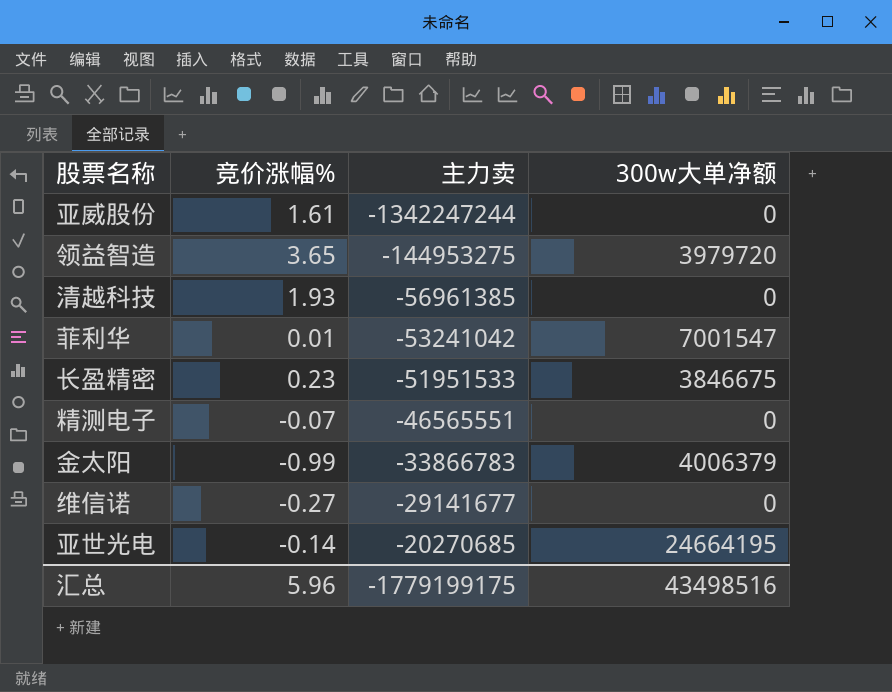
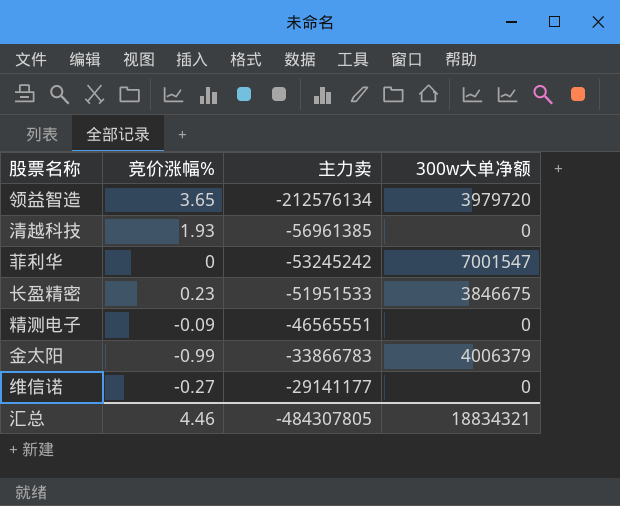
row 亚威股份: 1.61 | -1342247244 | 0 -> none
row 亚世光电: -0.14 | -20270685 | 24664195 -> none
领益智造 | 主力卖: -144953275 -> -212576134
菲利华 | 竞价涨幅%: 0.01 -> 0
菲利华 | 主力卖: -53241042 -> -53245242
精测电子 | 竞价涨幅%: -0.07 -> -0.09
维信诺 | 主力卖: -29141677 -> -29141177
汇总 | 竞价涨幅%: 5.96 -> 4.46
汇总 | 主力卖: -1779199175 -> -484307805
汇总 | 300w大单净额: 43498516 -> 18834321

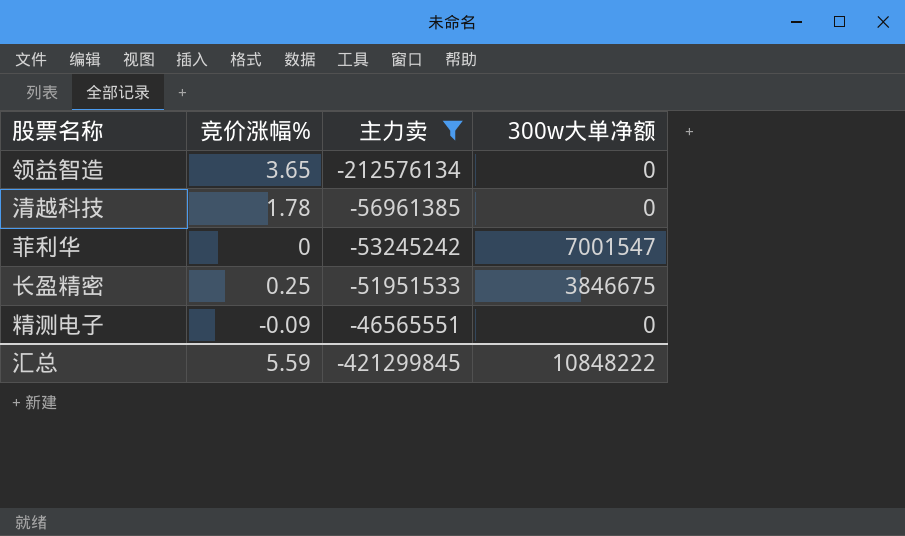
filter: none -> 主力卖 <= -46565551
领益智造 | 300w大单净额: 3979720 -> 0
清越科技 | 竞价涨幅%: 1.93 -> 1.78
长盈精密 | 竞价涨幅%: 0.23 -> 0.25
汇总 | 竞价涨幅%: 4.46 -> 5.59
汇总 | 主力卖: -484307805 -> -421299845
汇总 | 300w大单净额: 18834321 -> 10848222

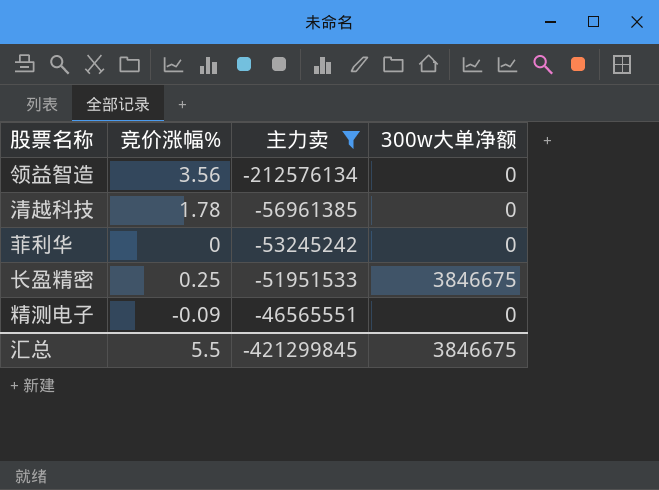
领益智造 | 竞价涨幅%: 3.65 -> 3.56
菲利华 | 300w大单净额: 7001547 -> 0
汇总 | 竞价涨幅%: 5.59 -> 5.5
汇总 | 300w大单净额: 10848222 -> 3846675

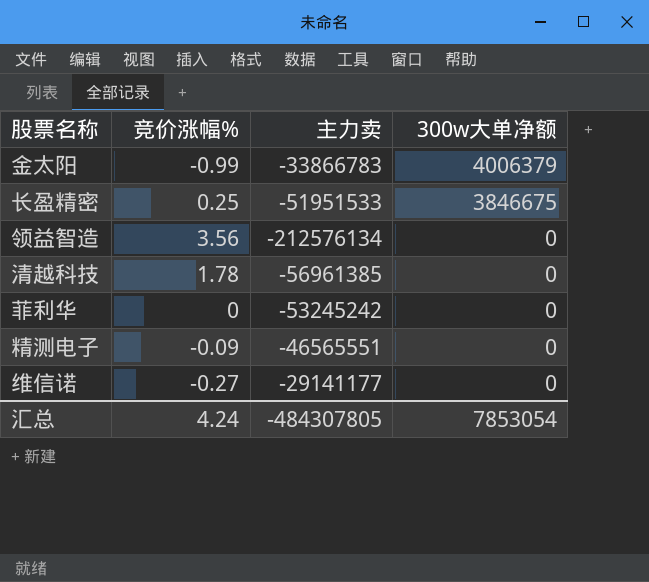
filter: 主力卖 <= -46565551 -> none
row order: 主力卖 ascending -> 300w大单净额 descending
汇总 | 竞价涨幅%: 5.5 -> 4.24
汇总 | 主力卖: -421299845 -> -484307805
汇总 | 300w大单净额: 3846675 -> 7853054

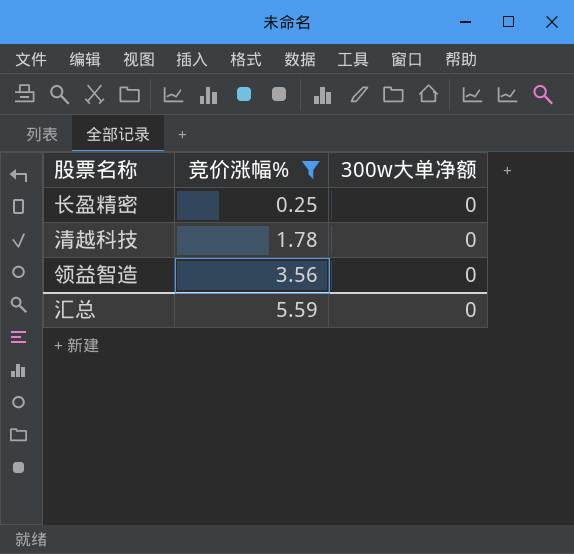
filter: none -> 竞价涨幅% >= 0.25
row order: 300w大单净额 descending -> 竞价涨幅% ascending
column 主力卖 | position: 3 -> none
长盈精密 | 300w大单净额: 3846675 -> 0
汇总 | 竞价涨幅%: 4.24 -> 5.59
汇总 | 300w大单净额: 7853054 -> 0

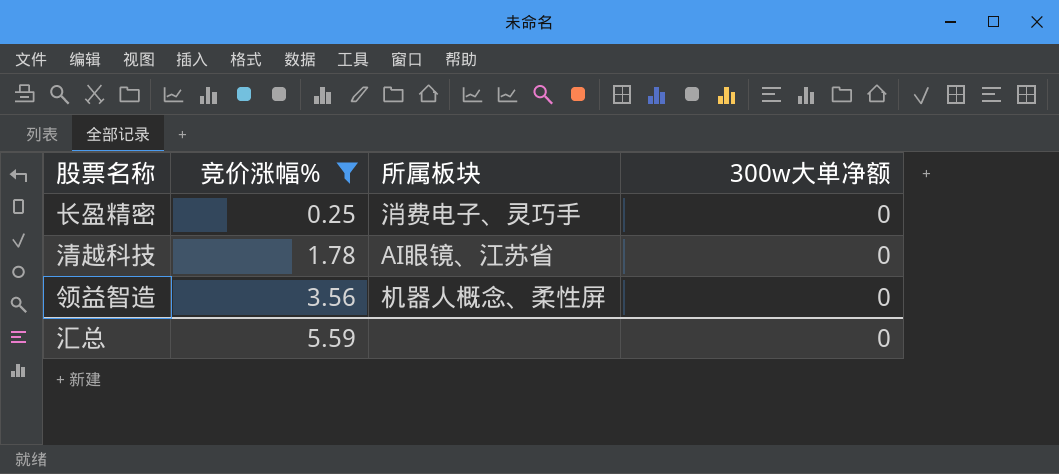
column 所属板块 | position: none -> 3

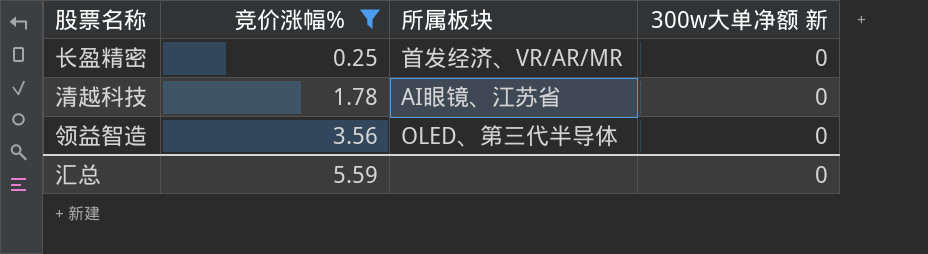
column name: 300w大单净额 -> 300w大单净额 新
长盈精密 | 所属板块: 消费电子、灵巧手 -> 首发经济、VR/AR/MR
领益智造 | 所属板块: 机器人概念、柔性屏 -> OLED、第三代半导体

